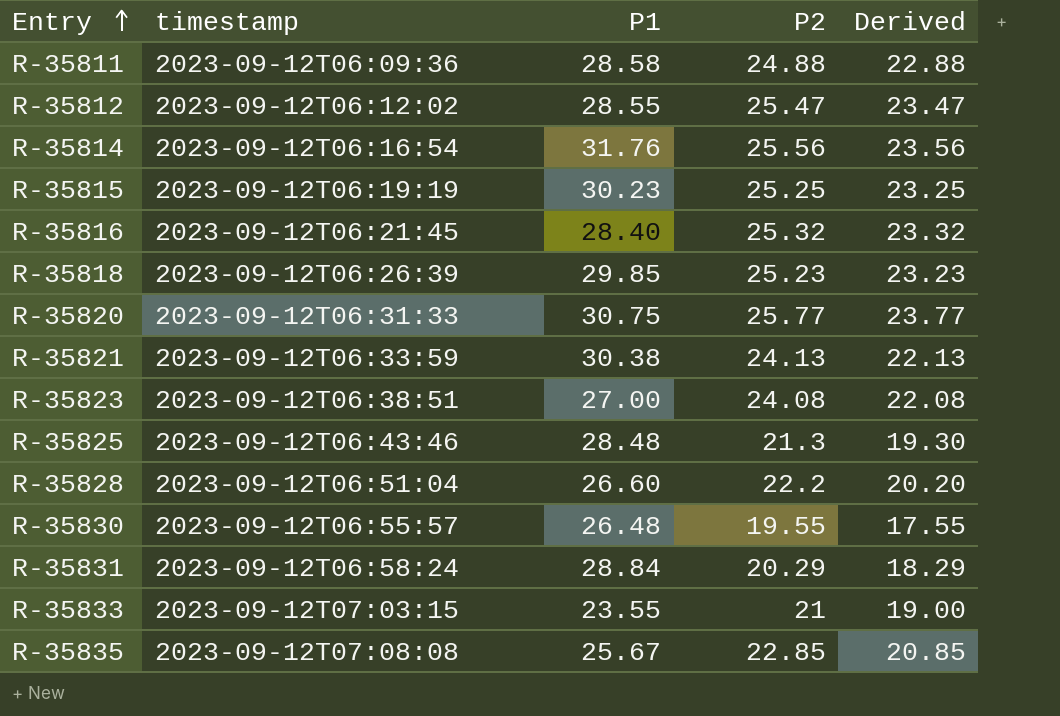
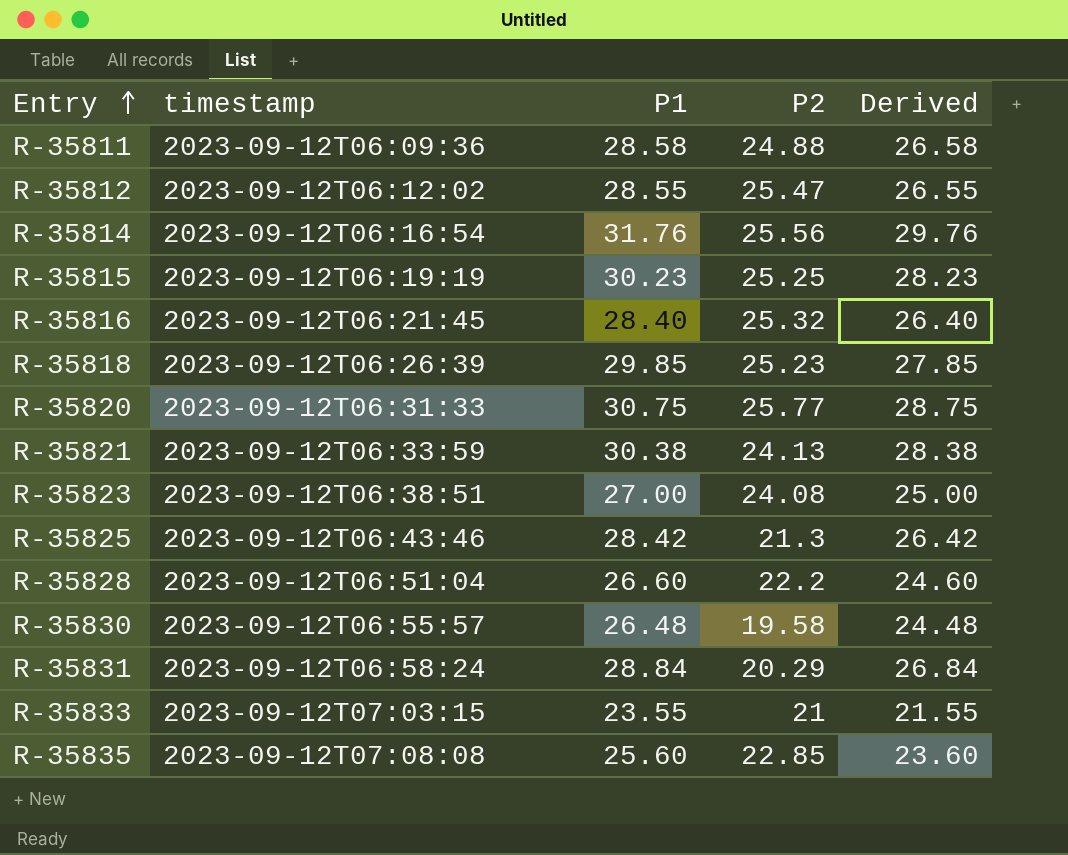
column Derived | formula: [P2] - 2 -> [P1] - 2
R-35825 | P1: 28.48 -> 28.42
R-35830 | P2: 19.55 -> 19.58
R-35835 | P1: 25.67 -> 25.60

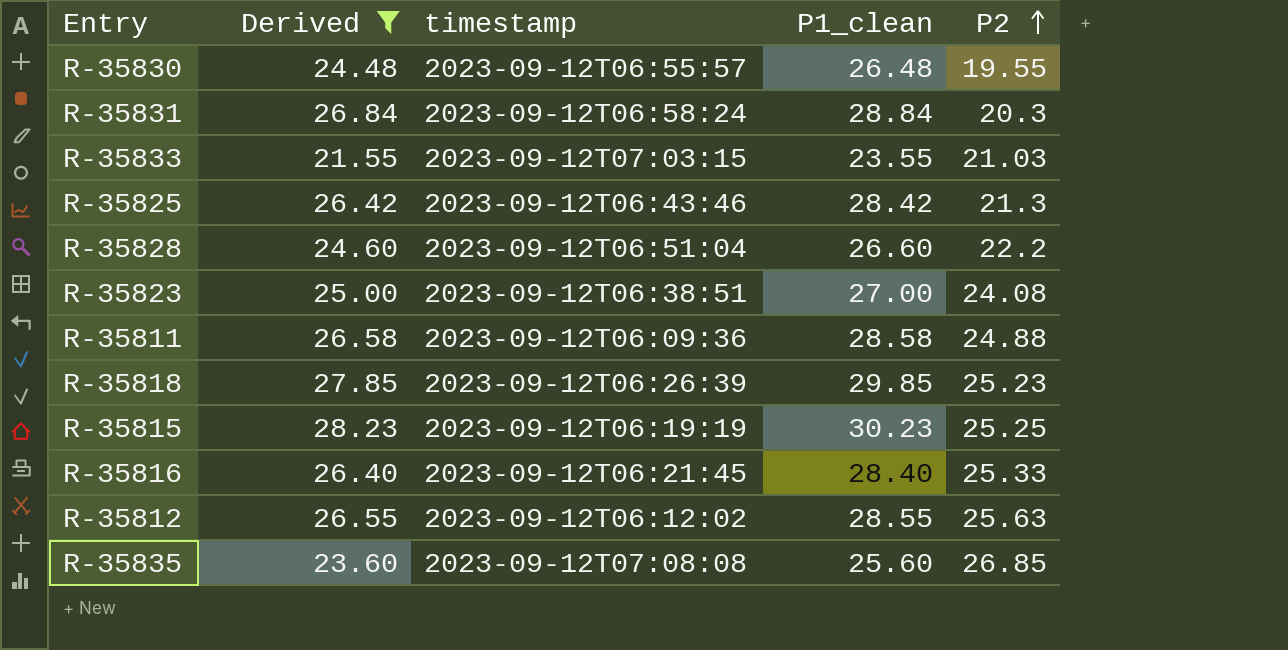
filter: none -> Derived <= 28.23
row order: Entry ascending -> P2 ascending
column Derived | position: 5 -> 2
column name: P1 -> P1_clean
R-35830 | P2: 19.58 -> 19.55
R-35831 | P2: 20.29 -> 20.3
R-35833 | P2: 21 -> 21.03
R-35816 | P2: 25.32 -> 25.33
R-35812 | P2: 25.47 -> 25.63
R-35835 | P2: 22.85 -> 26.85

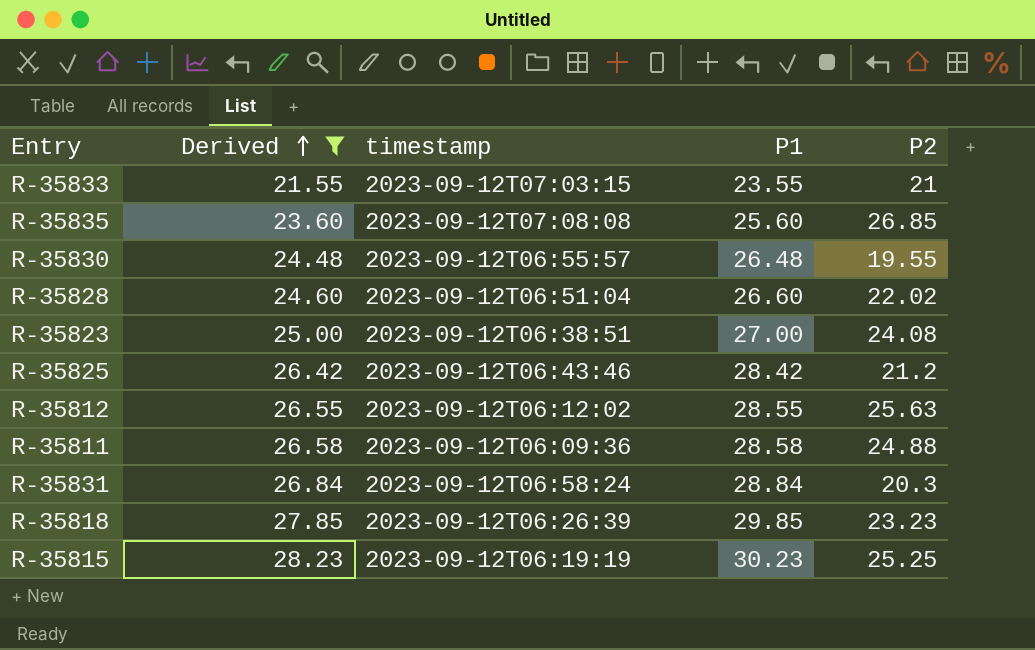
row order: P2 ascending -> Derived ascending
column name: P1_clean -> P1
row R-35816: 26.40 | 2023-09-12T06:21:45 | 28.40 | 25.33 -> none
R-35833 | P2: 21.03 -> 21
R-35828 | P2: 22.2 -> 22.02
R-35825 | P2: 21.3 -> 21.2
R-35818 | P2: 25.23 -> 23.23

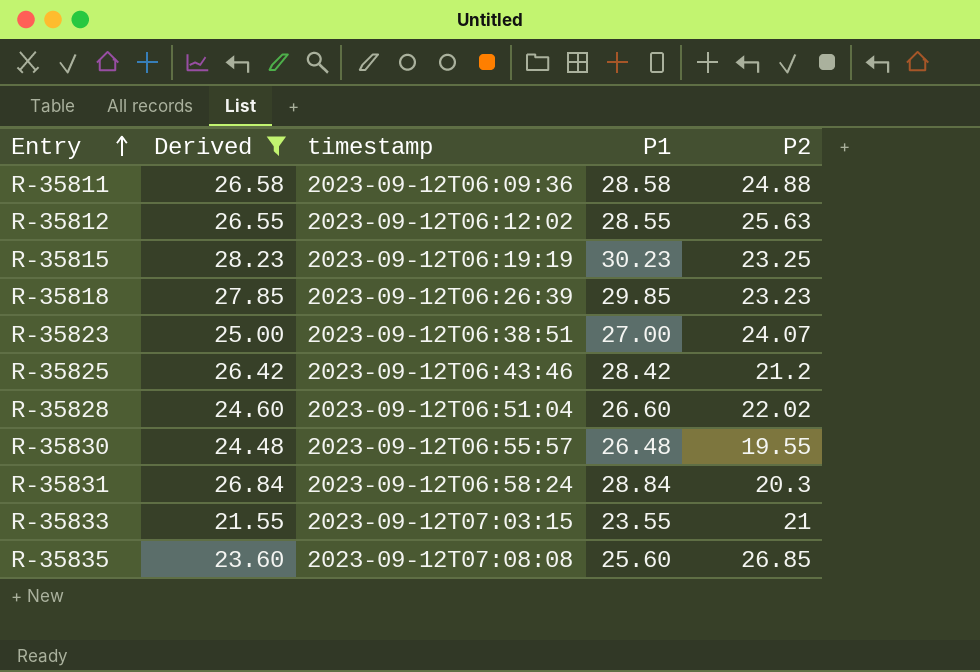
row order: Derived ascending -> Entry ascending
R-35815 | P2: 25.25 -> 23.25
R-35823 | P2: 24.08 -> 24.07

